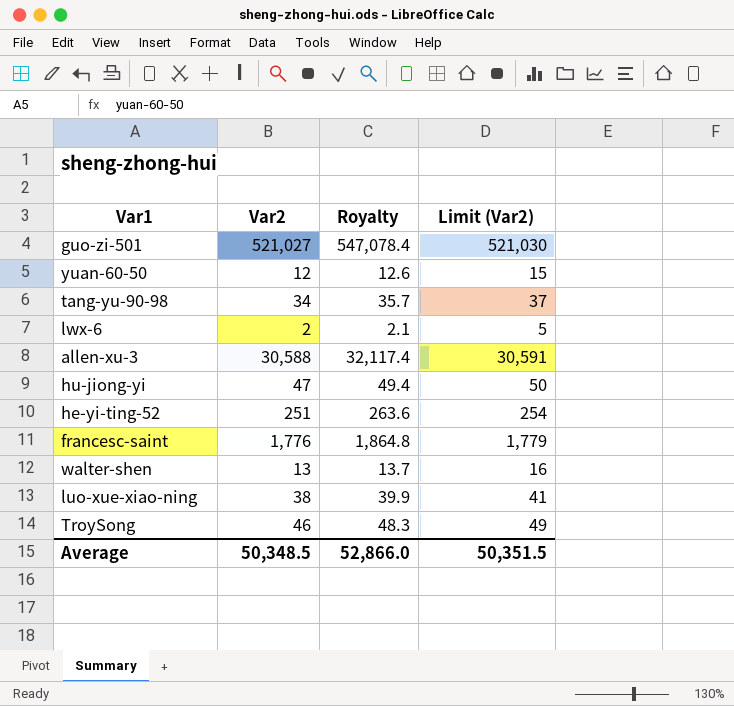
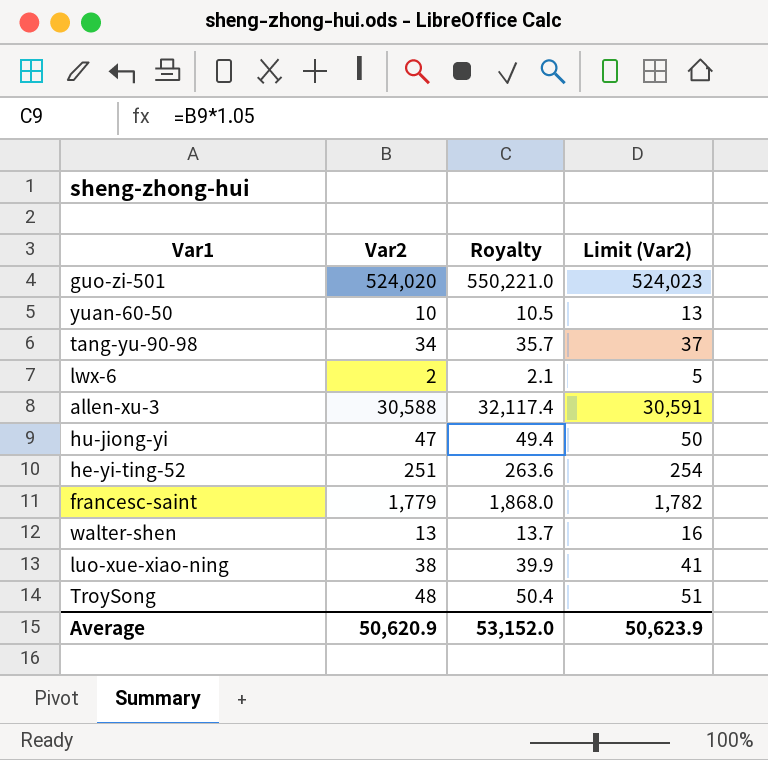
guo-zi-501 | Var2: 521,027 -> 524,020
guo-zi-501 | Royalty: 547,078.4 -> 550,221.0
guo-zi-501 | Limit (Var2): 521,030 -> 524,023
yuan-60-50 | Var2: 12 -> 10
yuan-60-50 | Royalty: 12.6 -> 10.5
yuan-60-50 | Limit (Var2): 15 -> 13
francesc-saint | Var2: 1,776 -> 1,779
francesc-saint | Royalty: 1,864.8 -> 1,868.0
francesc-saint | Limit (Var2): 1,779 -> 1,782
TroySong | Var2: 46 -> 48
TroySong | Royalty: 48.3 -> 50.4
TroySong | Limit (Var2): 49 -> 51
Average | Var2: 50,348.5 -> 50,620.9
Average | Royalty: 52,866.0 -> 53,152.0
Average | Limit (Var2): 50,351.5 -> 50,623.9

